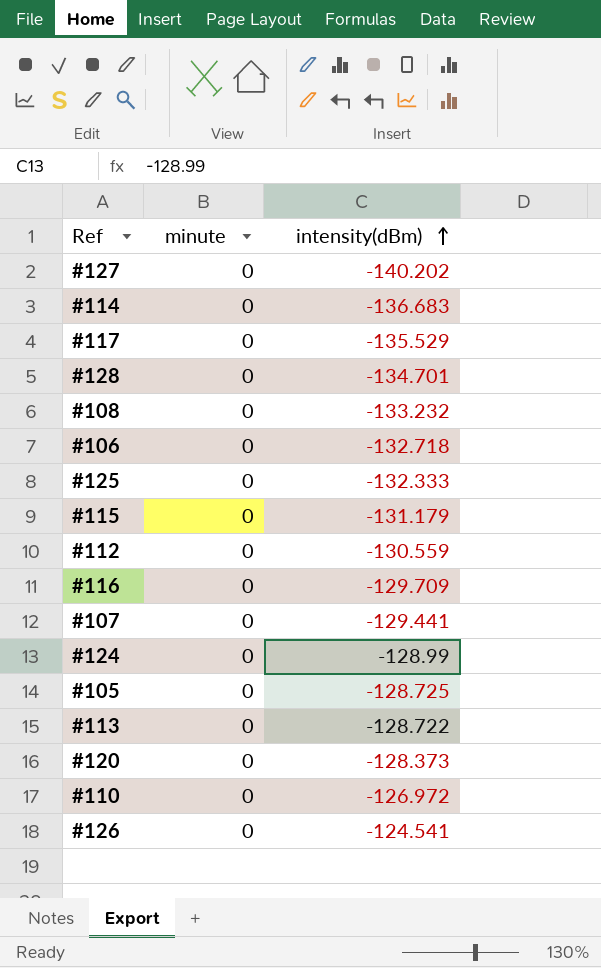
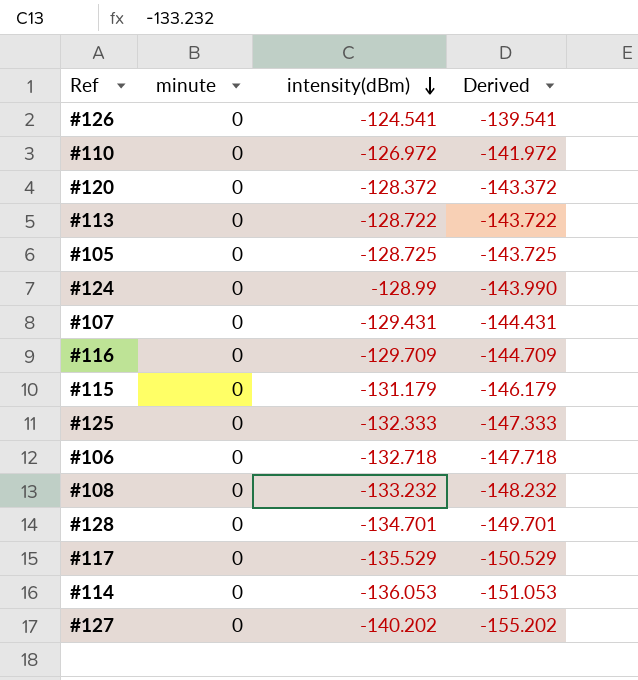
row order: intensity(dBm) ascending -> intensity(dBm) descending
column Derived | formula: none -> [intensity(dBm)] - 15
row #112: 0 | -130.559 -> none
#120 | intensity(dBm): -128.373 -> -128.372
#107 | intensity(dBm): -129.441 -> -129.431
#114 | intensity(dBm): -136.683 -> -136.053

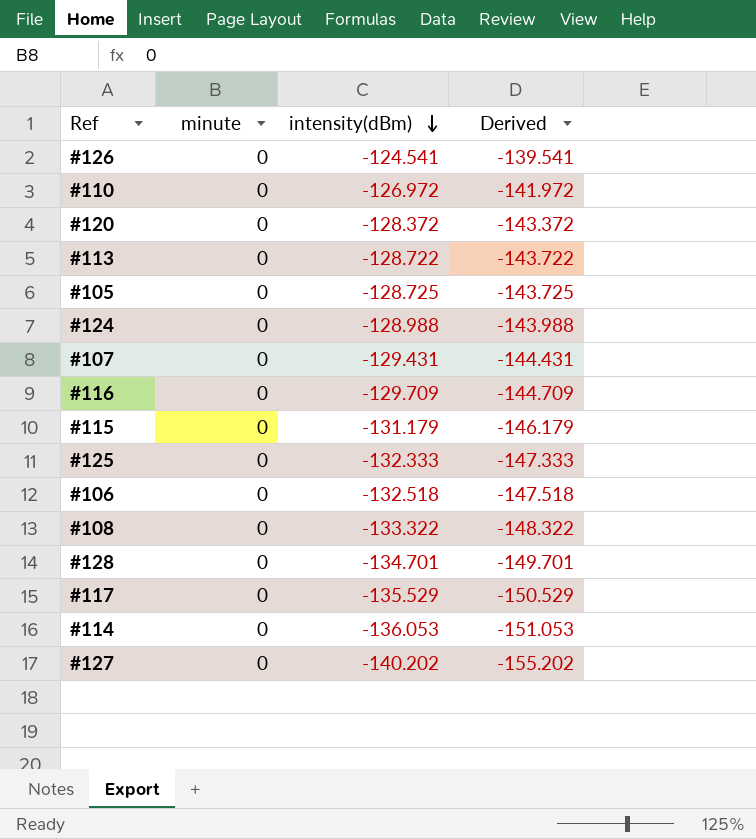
#124 | intensity(dBm): -128.99 -> -128.988
#124 | Derived: -143.990 -> -143.988
#106 | intensity(dBm): -132.718 -> -132.518
#106 | Derived: -147.718 -> -147.518
#108 | intensity(dBm): -133.232 -> -133.322
#108 | Derived: -148.232 -> -148.322

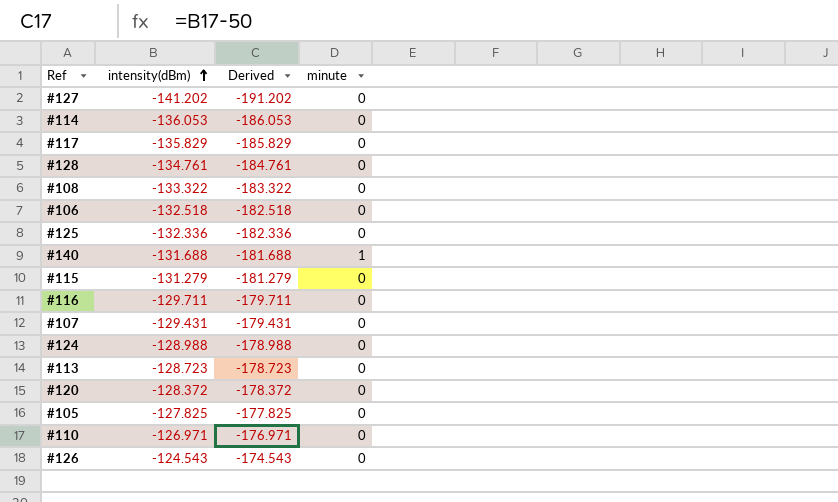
row order: intensity(dBm) descending -> intensity(dBm) ascending
column Derived | formula: [intensity(dBm)] - 15 -> [intensity(dBm)] - 50
column minute | position: 2 -> 4
#127 | intensity(dBm): -140.202 -> -141.202
#117 | intensity(dBm): -135.529 -> -135.829
#128 | intensity(dBm): -134.701 -> -134.761
#125 | intensity(dBm): -132.333 -> -132.336
row #140: none -> -131.688 | -181.688 | 1
#115 | intensity(dBm): -131.179 -> -131.279
#116 | intensity(dBm): -129.709 -> -129.711
#113 | intensity(dBm): -128.722 -> -128.723
#105 | intensity(dBm): -128.725 -> -127.825
#110 | intensity(dBm): -126.972 -> -126.971
#126 | intensity(dBm): -124.541 -> -124.543

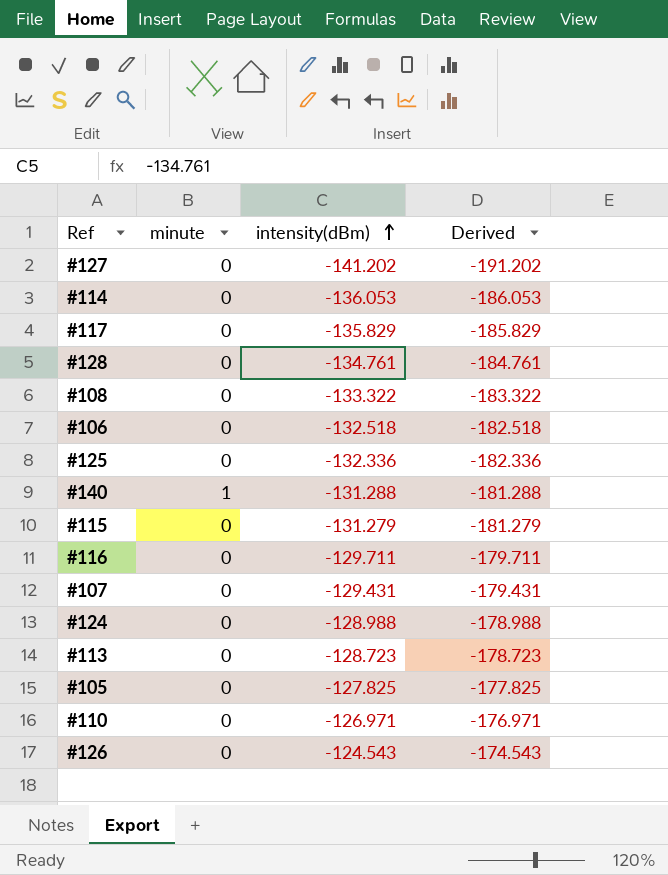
column minute | position: 4 -> 2
row #120: -128.372 | -178.372 | 0 -> none
#140 | intensity(dBm): -131.688 -> -131.288
#140 | Derived: -181.688 -> -181.288

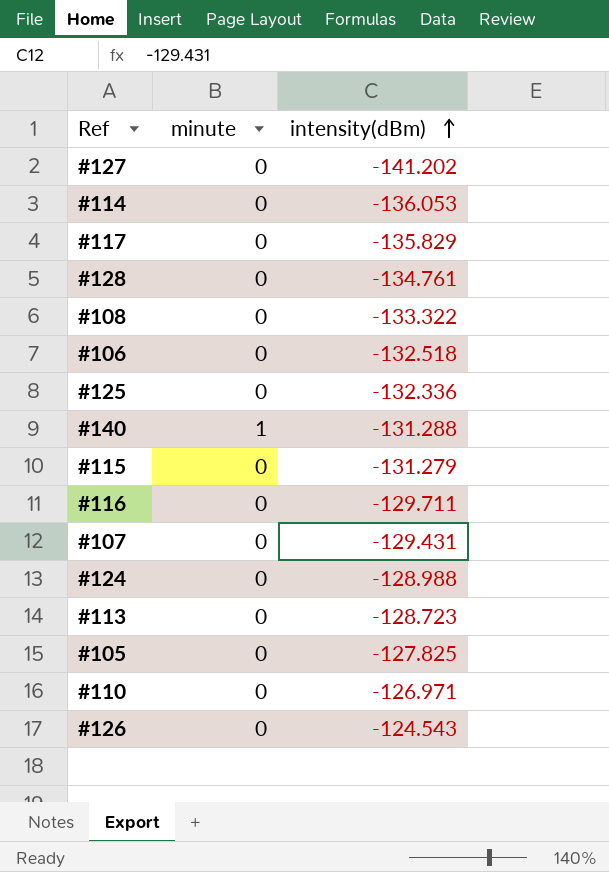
column Derived | formula: [intensity(dBm)] - 50 -> none

